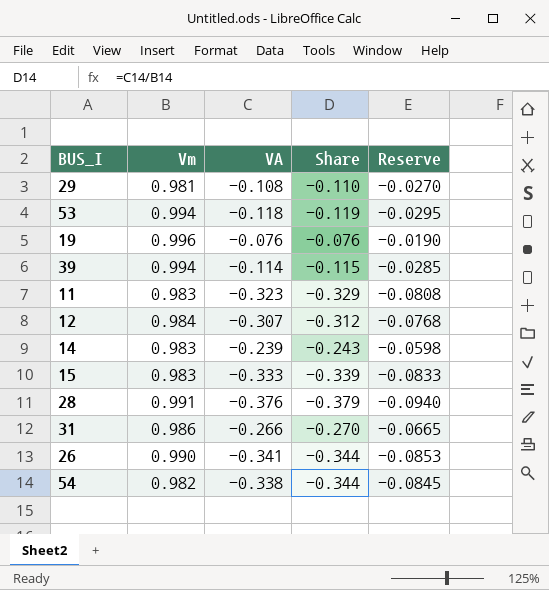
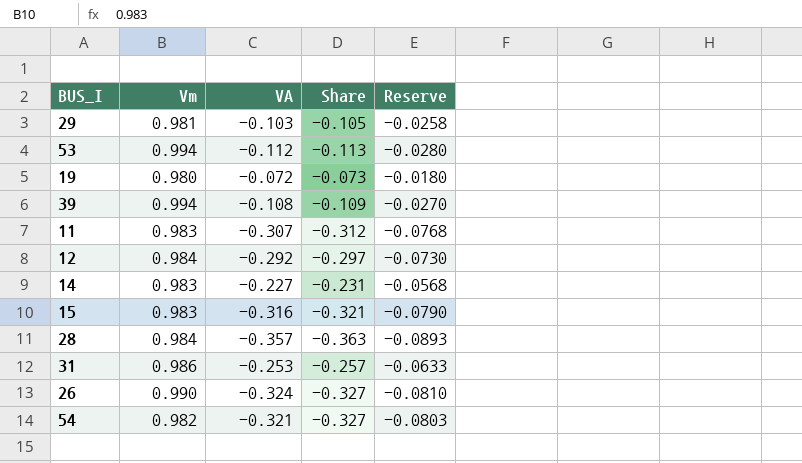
29 | VA: -0.108 -> -0.103
29 | Share: -0.110 -> -0.105
29 | Reserve: -0.0270 -> -0.0258
53 | VA: -0.118 -> -0.112
53 | Share: -0.119 -> -0.113
53 | Reserve: -0.0295 -> -0.0280
19 | Vm: 0.996 -> 0.980
19 | VA: -0.076 -> -0.072
19 | Share: -0.076 -> -0.073
19 | Reserve: -0.0190 -> -0.0180
39 | VA: -0.114 -> -0.108
39 | Share: -0.115 -> -0.109
39 | Reserve: -0.0285 -> -0.0270
11 | VA: -0.323 -> -0.307
11 | Share: -0.329 -> -0.312
11 | Reserve: -0.0808 -> -0.0768
12 | VA: -0.307 -> -0.292
12 | Share: -0.312 -> -0.297
12 | Reserve: -0.0768 -> -0.0730
14 | VA: -0.239 -> -0.227
14 | Share: -0.243 -> -0.231
14 | Reserve: -0.0598 -> -0.0568
15 | VA: -0.333 -> -0.316
15 | Share: -0.339 -> -0.321
15 | Reserve: -0.0833 -> -0.0790
28 | Vm: 0.991 -> 0.984
28 | VA: -0.376 -> -0.357
28 | Share: -0.379 -> -0.363
28 | Reserve: -0.0940 -> -0.0893
31 | VA: -0.266 -> -0.253
31 | Share: -0.270 -> -0.257
31 | Reserve: -0.0665 -> -0.0633
26 | VA: -0.341 -> -0.324
26 | Share: -0.344 -> -0.327
26 | Reserve: -0.0853 -> -0.0810
54 | VA: -0.338 -> -0.321
54 | Share: -0.344 -> -0.327
54 | Reserve: -0.0845 -> -0.0803

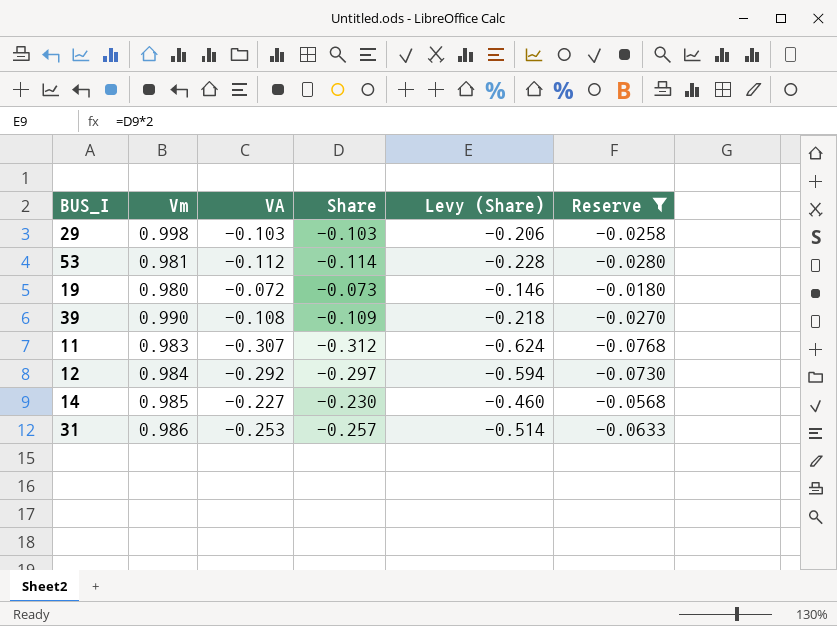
filter: none -> Reserve >= -0.0768
column Levy (Share) | formula: none -> [Share] * 2
29 | Vm: 0.981 -> 0.998
29 | Share: -0.105 -> -0.103
53 | Vm: 0.994 -> 0.981
53 | Share: -0.113 -> -0.114
39 | Vm: 0.994 -> 0.990
14 | Vm: 0.983 -> 0.985
14 | Share: -0.231 -> -0.230

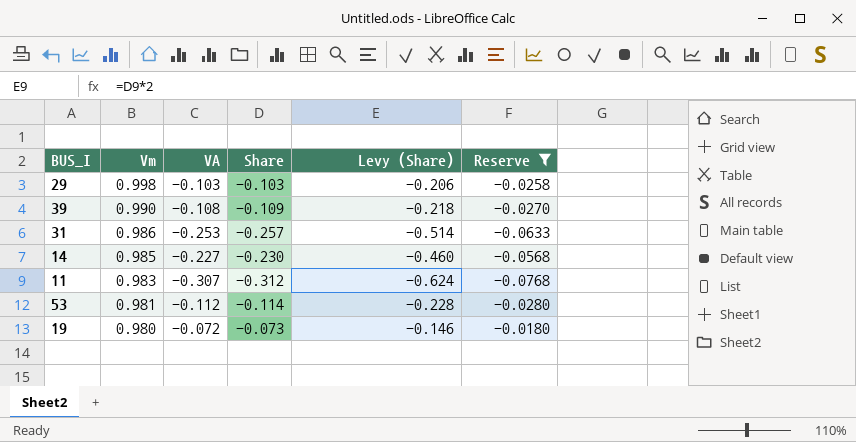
row order: none -> Vm descending
row 12: 0.984 | -0.292 | -0.297 | -0.594 | -0.0730 -> none

